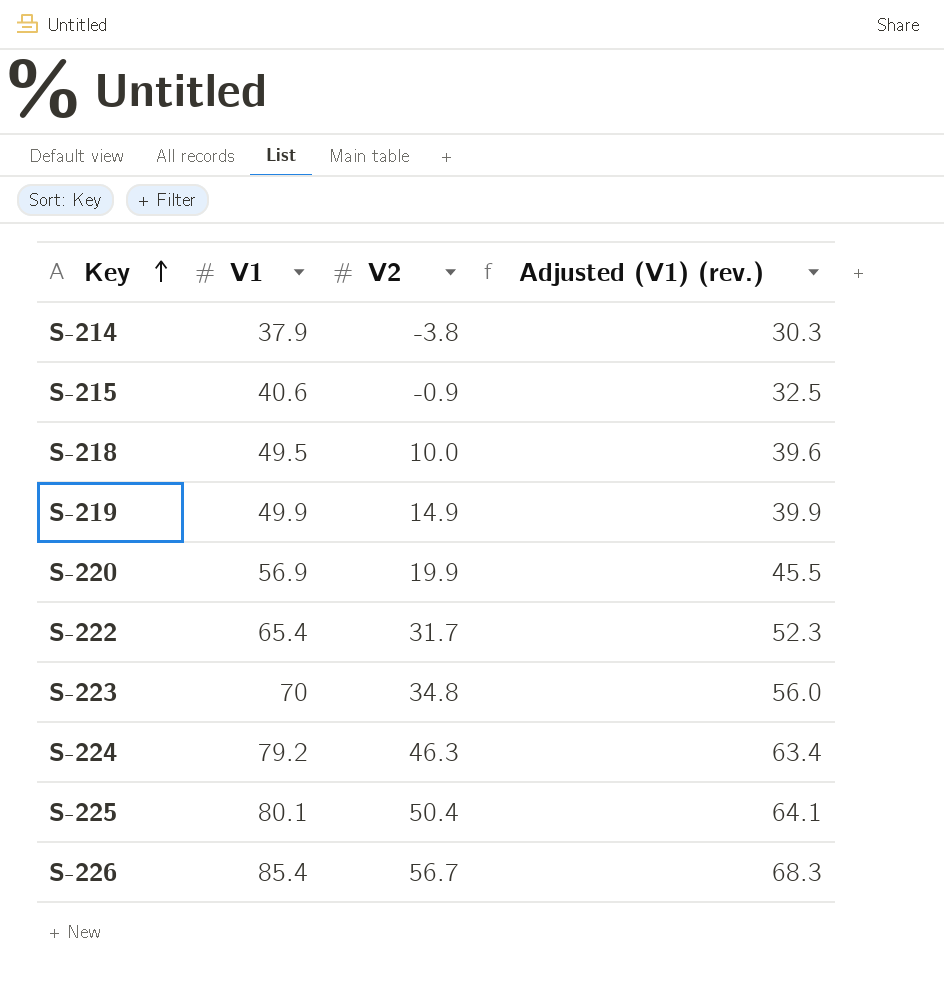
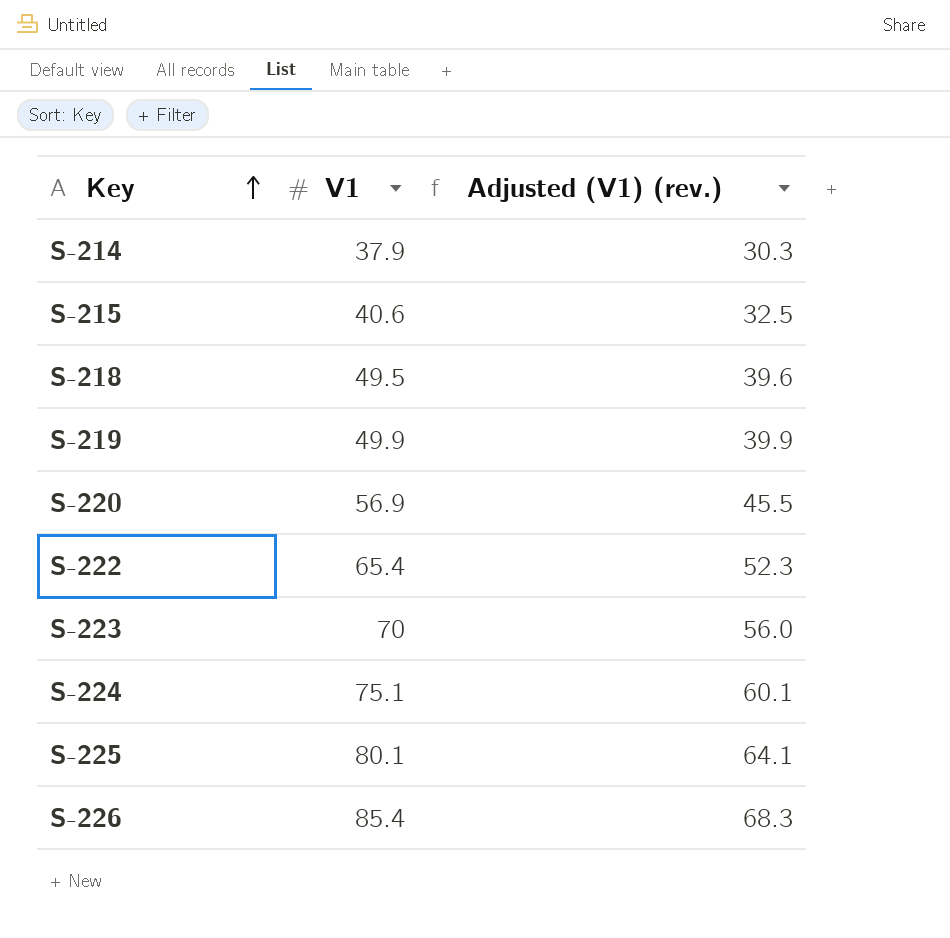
column V2 | position: 3 -> none
S-224 | V1: 79.2 -> 75.1
S-224 | Adjusted (V1) (rev.): 63.4 -> 60.1

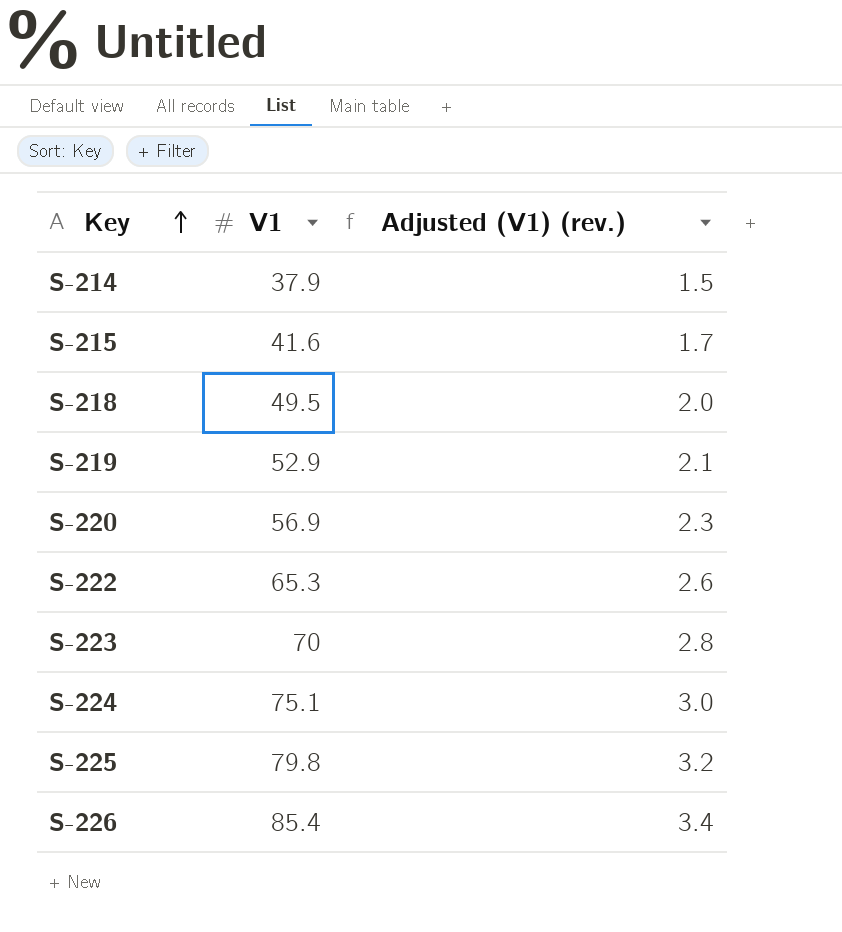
column Adjusted (V1) (rev.) | formula: [V1] * 0.8 -> [V1] * 0.04
S-215 | V1: 40.6 -> 41.6
S-219 | V1: 49.9 -> 52.9
S-222 | V1: 65.4 -> 65.3
S-225 | V1: 80.1 -> 79.8

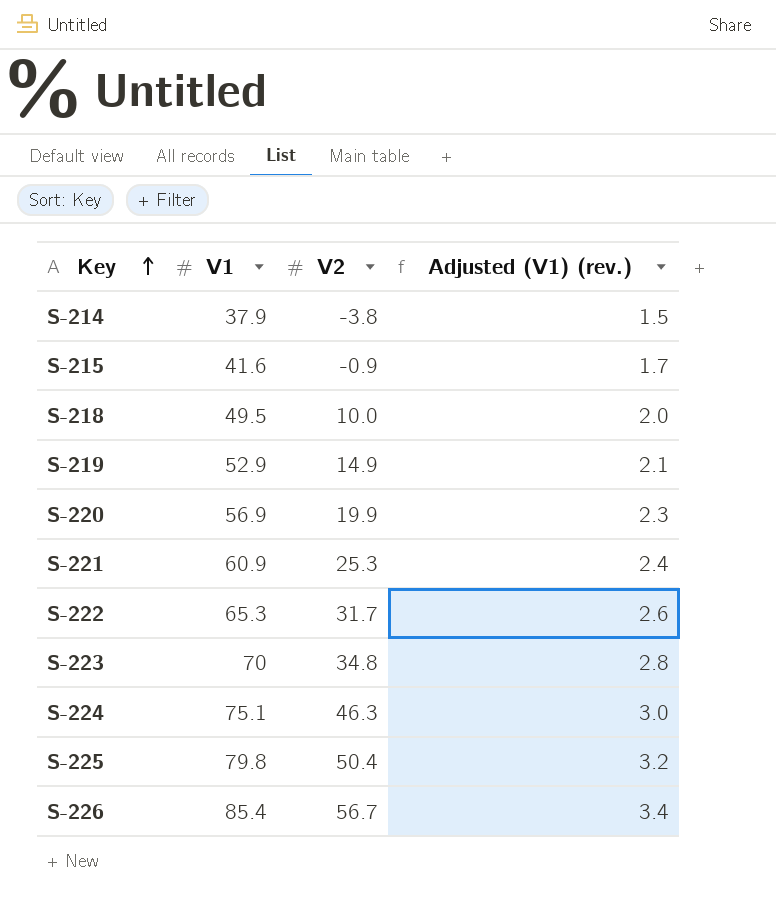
column V2 | position: none -> 3
row S-221: none -> 60.9 | 25.3 | 2.4

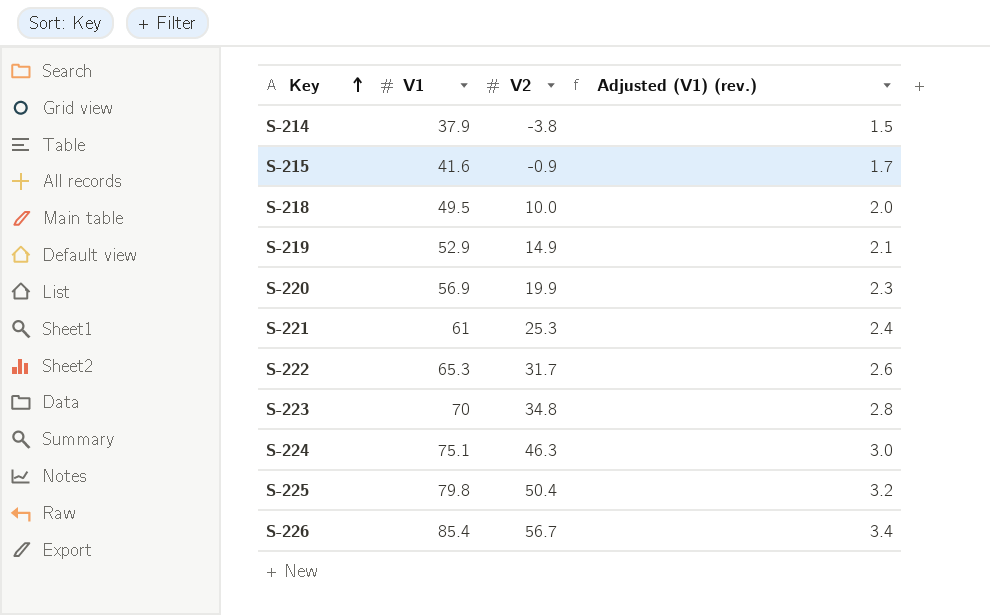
S-221 | V1: 60.9 -> 61

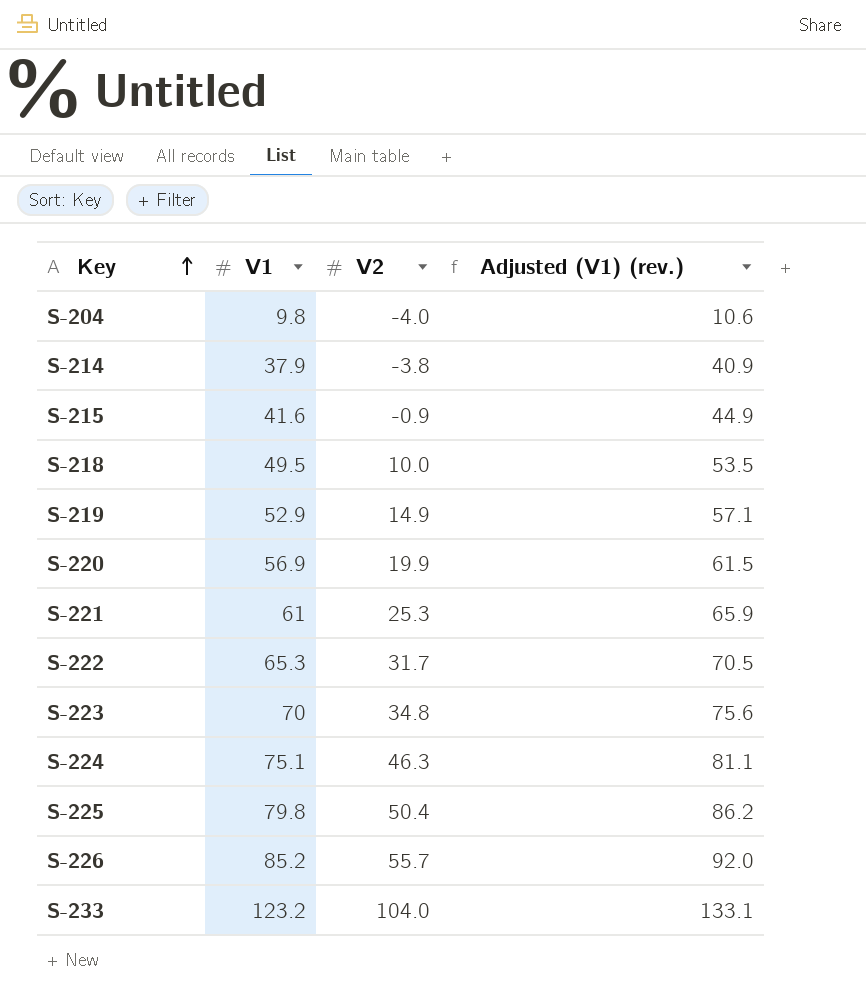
column Adjusted (V1) (rev.) | formula: [V1] * 0.04 -> [V1] * 1.08
row S-204: none -> 9.8 | -4.0 | 10.6
S-226 | V1: 85.4 -> 85.2
S-226 | V2: 56.7 -> 55.7
row S-233: none -> 123.2 | 104.0 | 133.1

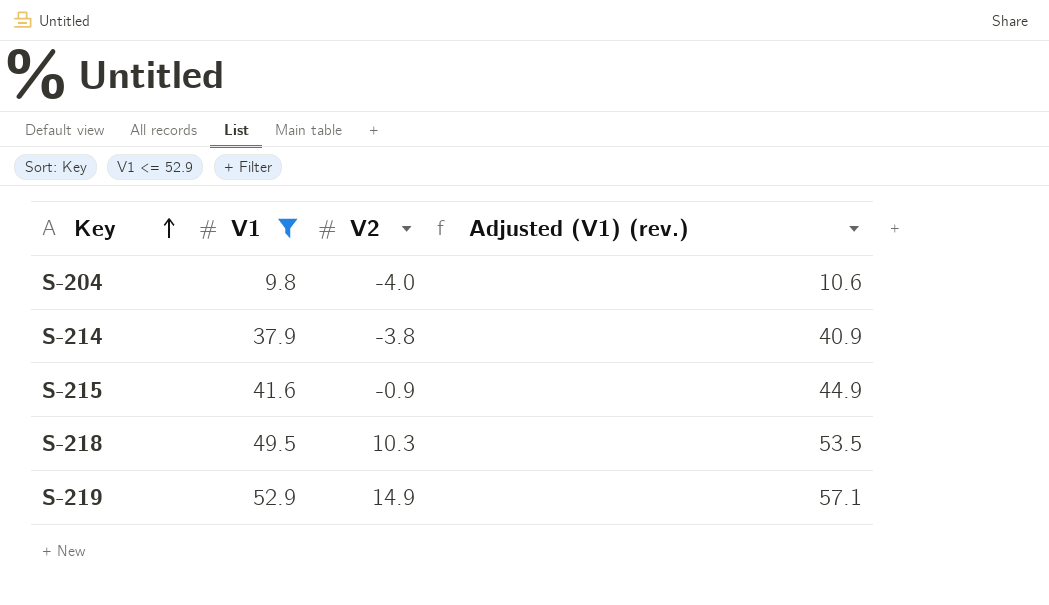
filter: none -> V1 <= 52.9
S-218 | V2: 10.0 -> 10.3

